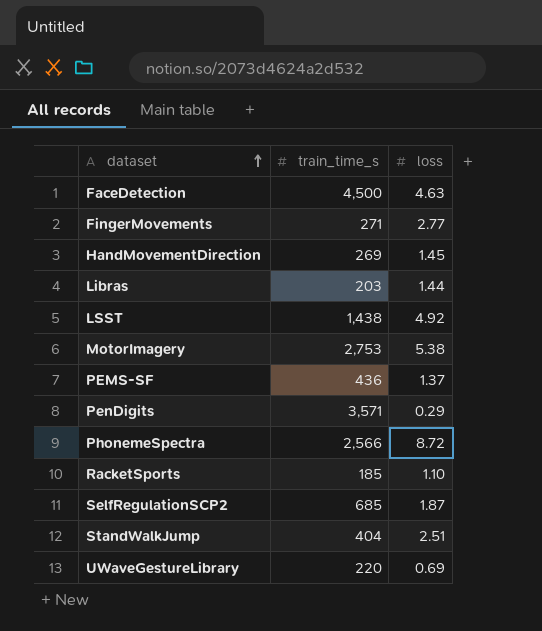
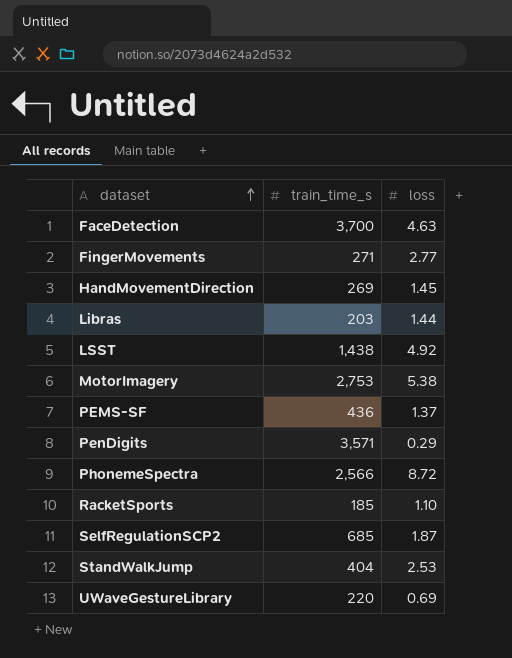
FaceDetection | train_time_s: 4,500 -> 3,700
StandWalkJump | loss: 2.51 -> 2.53

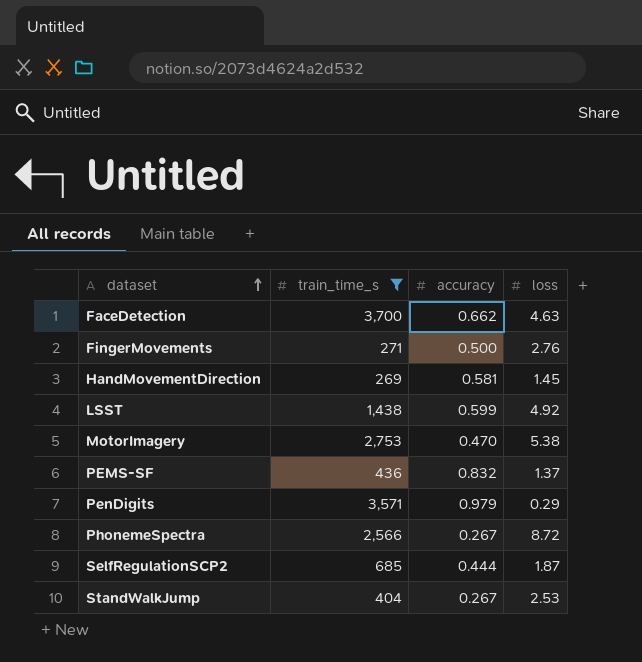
filter: none -> train_time_s >= 269
column accuracy | position: none -> 3
FingerMovements | loss: 2.77 -> 2.76

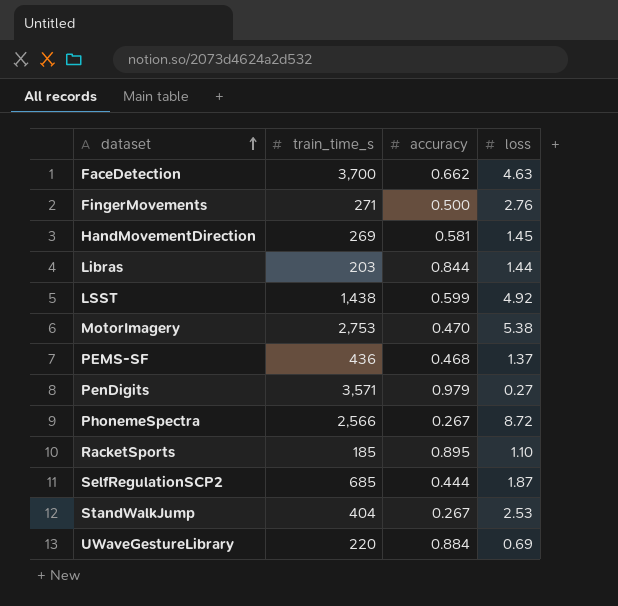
filter: train_time_s >= 269 -> none
PEMS-SF | accuracy: 0.832 -> 0.468
PenDigits | loss: 0.29 -> 0.27

